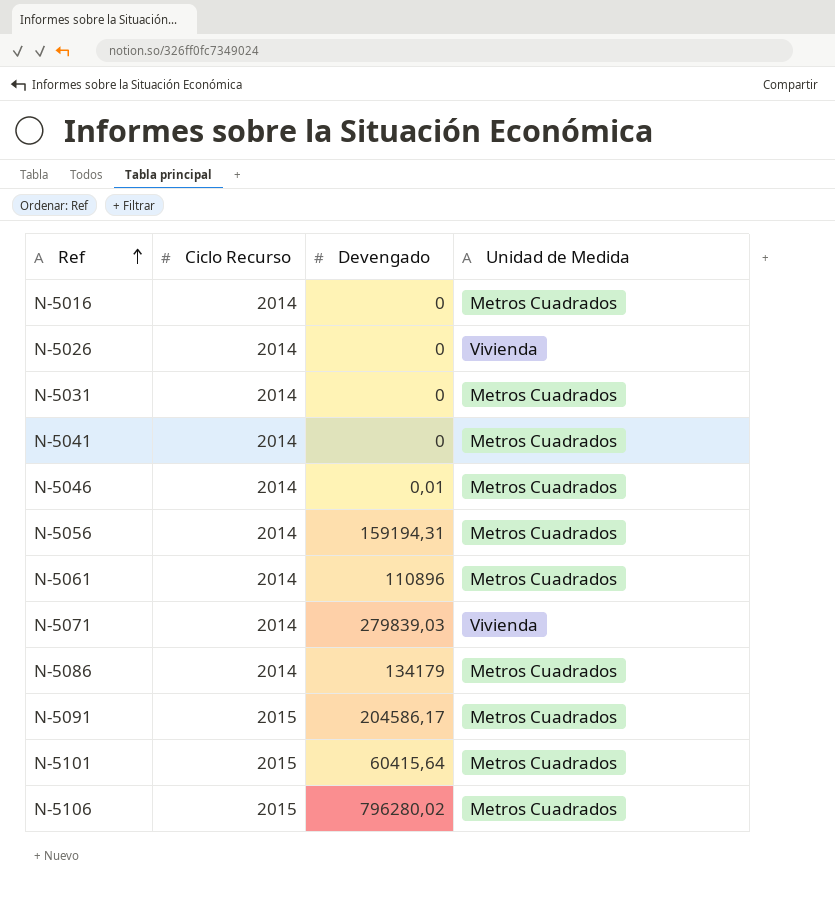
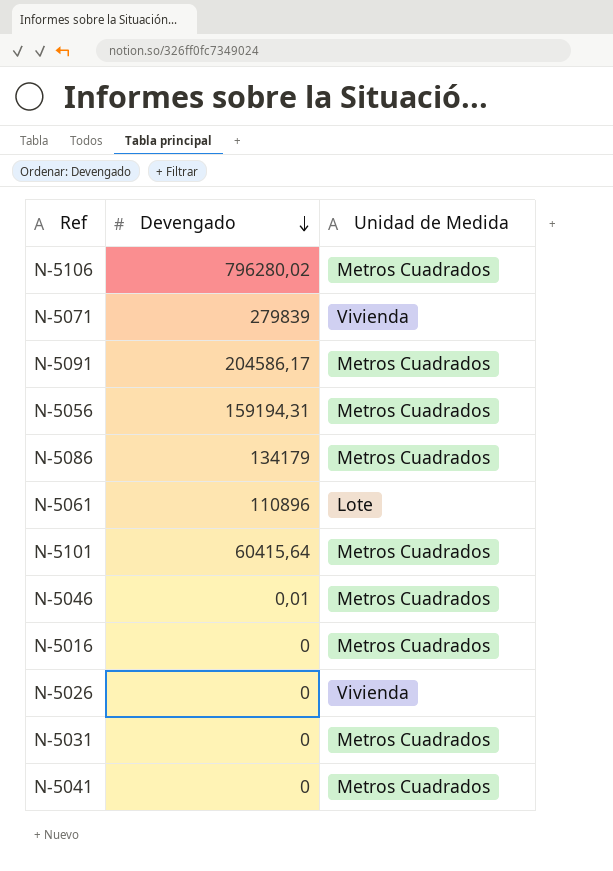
row order: Ref ascending -> Devengado descending
column Ciclo Recurso | position: 2 -> none
N-5071 | Devengado: 279839,03 -> 279839
N-5061 | Unidad de Medida: Metros Cuadrados -> Lote

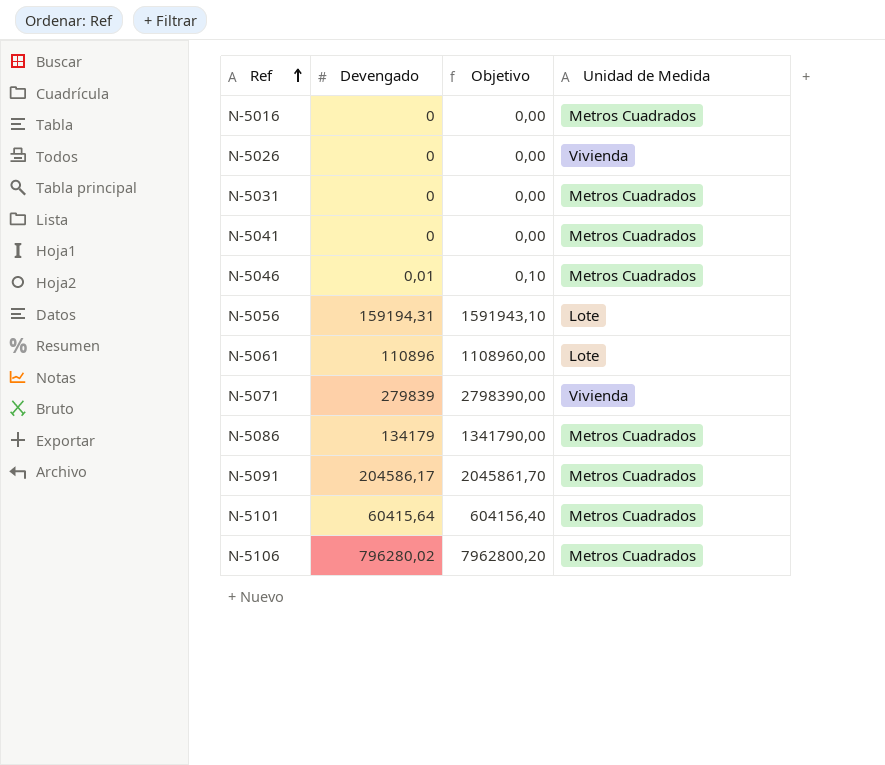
row order: Devengado descending -> Ref ascending
column Objetivo | formula: none -> [Devengado] * 10
N-5056 | Unidad de Medida: Metros Cuadrados -> Lote

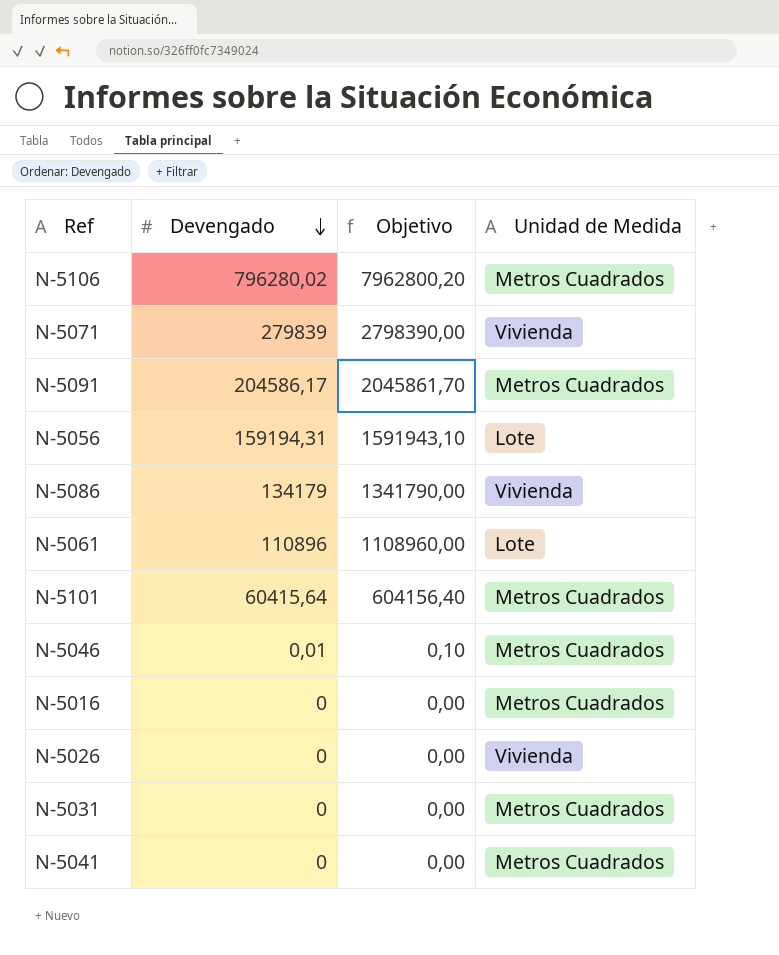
row order: Ref ascending -> Devengado descending
N-5086 | Unidad de Medida: Metros Cuadrados -> Vivienda

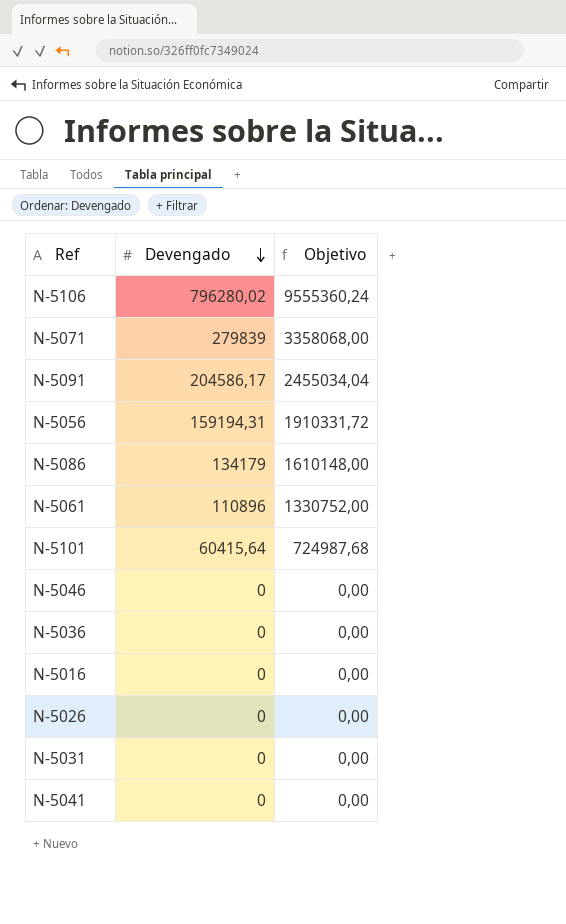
column Unidad de Medida | position: 4 -> none
column Objetivo | formula: [Devengado] * 10 -> [Devengado] * 12
N-5046 | Devengado: 0,01 -> 0
row N-5036: none -> 0 | 0,00

